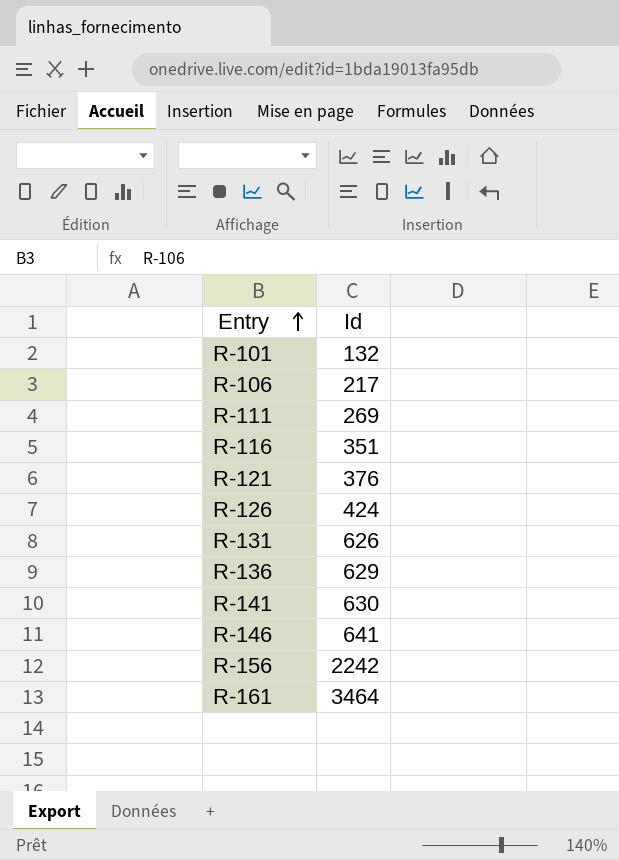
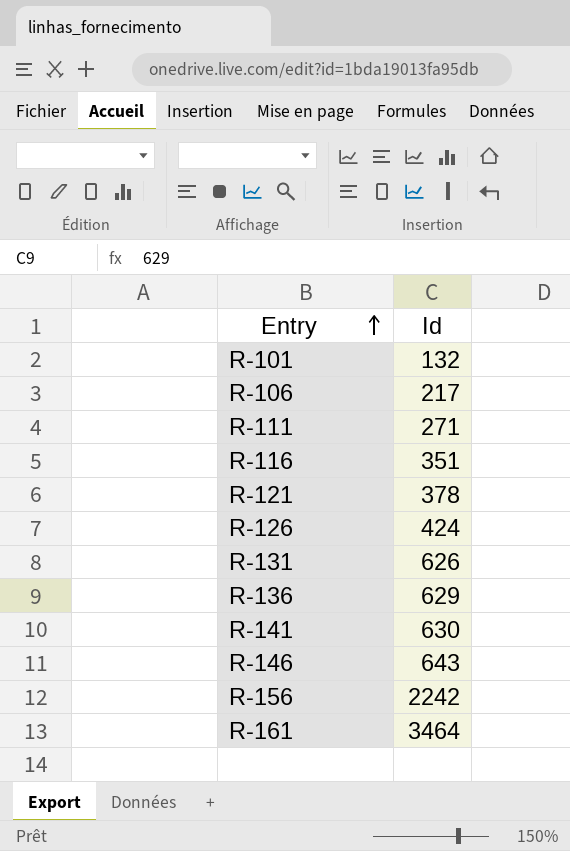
R-111 | Id: 269 -> 271
R-121 | Id: 376 -> 378
R-146 | Id: 641 -> 643

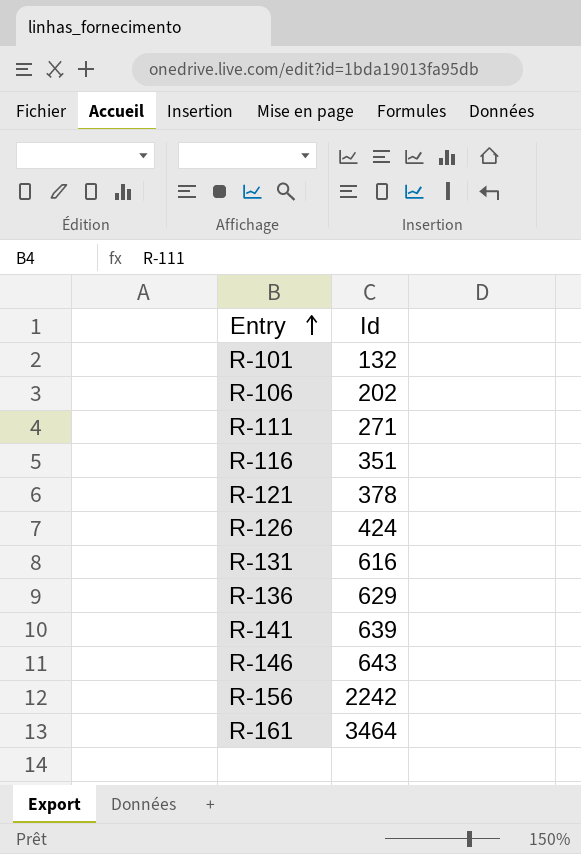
R-106 | Id: 217 -> 202
R-131 | Id: 626 -> 616
R-141 | Id: 630 -> 639

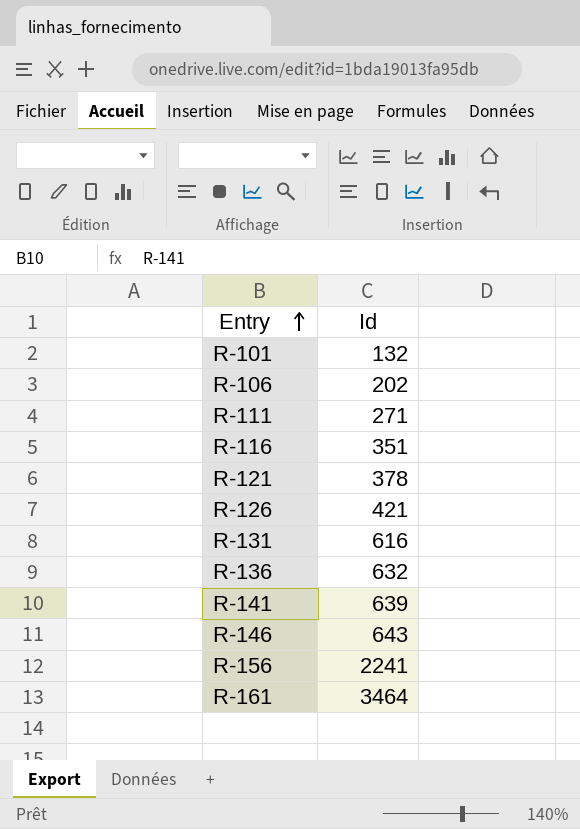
R-126 | Id: 424 -> 421
R-136 | Id: 629 -> 632
R-156 | Id: 2242 -> 2241

